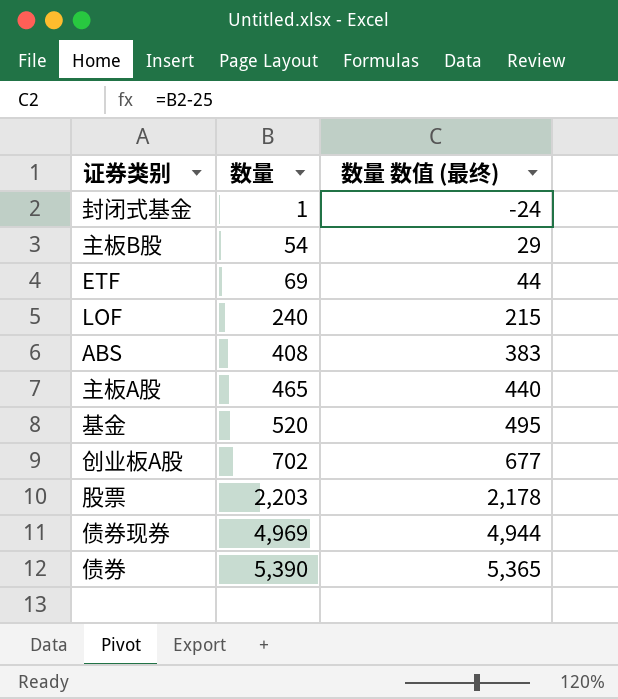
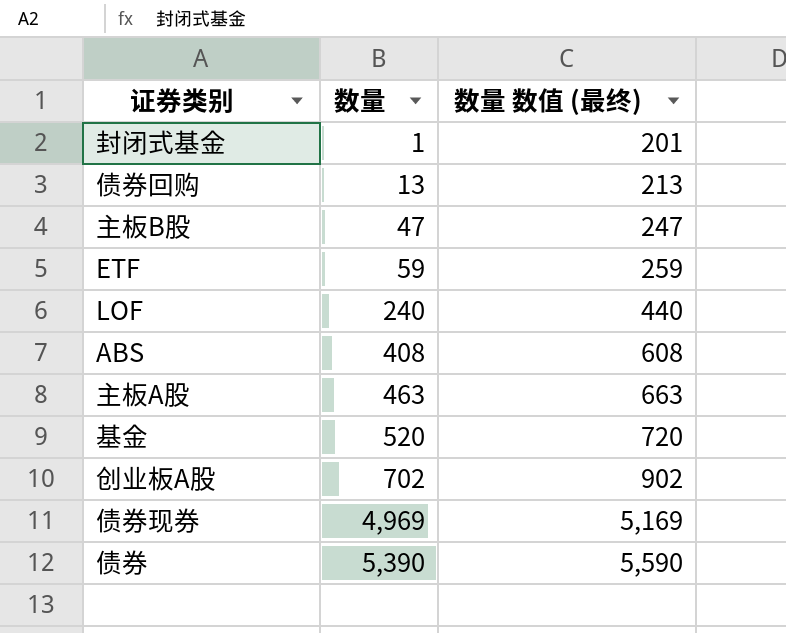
column 数量 数值 (最终) | formula: [数量] - 25 -> [数量] + 200
row 股票: 2,203 | 2,178 -> none
row 债券回购: none -> 13 | 213
主板B股 | 数量: 54 -> 47
ETF | 数量: 69 -> 59
主板A股 | 数量: 465 -> 463

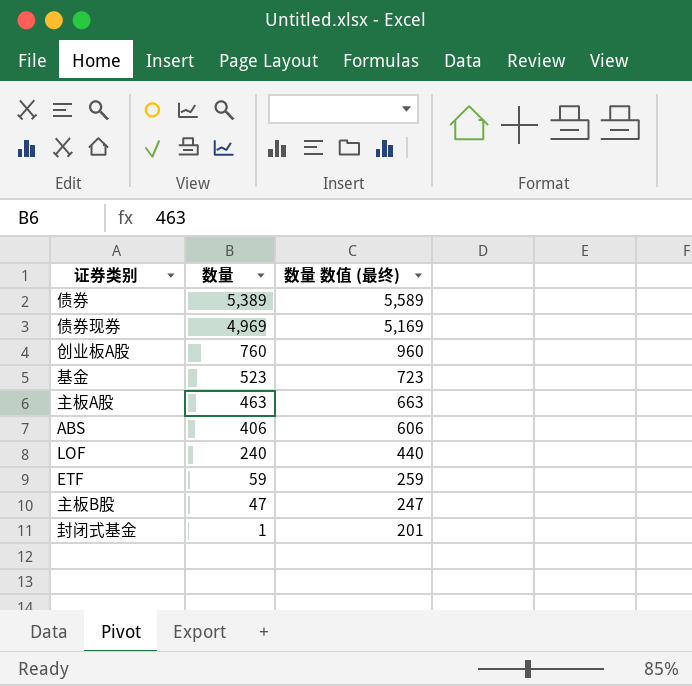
row order: 数量 ascending -> 数量 descending
row 债券回购: 13 | 213 -> none
债券 | 数量: 5,390 -> 5,389
债券 | 数量 数值 (最终): 5,590 -> 5,589
创业板A股 | 数量: 702 -> 760
创业板A股 | 数量 数值 (最终): 902 -> 960
基金 | 数量: 520 -> 523
基金 | 数量 数值 (最终): 720 -> 723
ABS | 数量: 408 -> 406
ABS | 数量 数值 (最终): 608 -> 606

